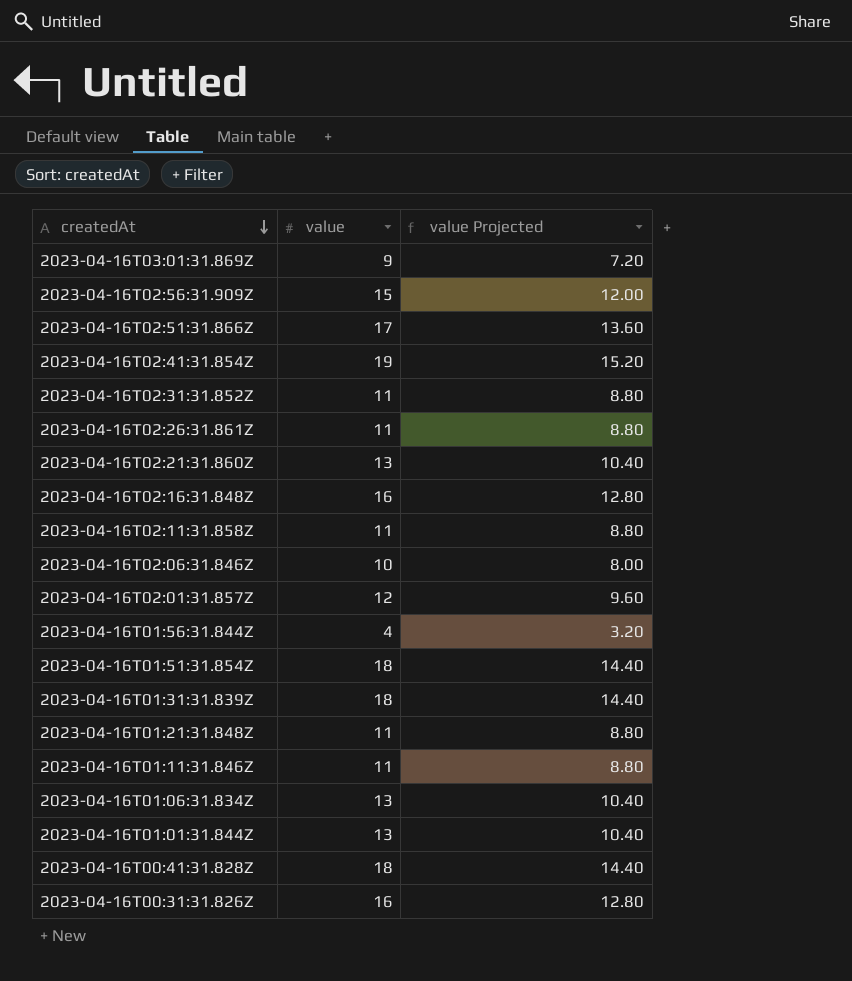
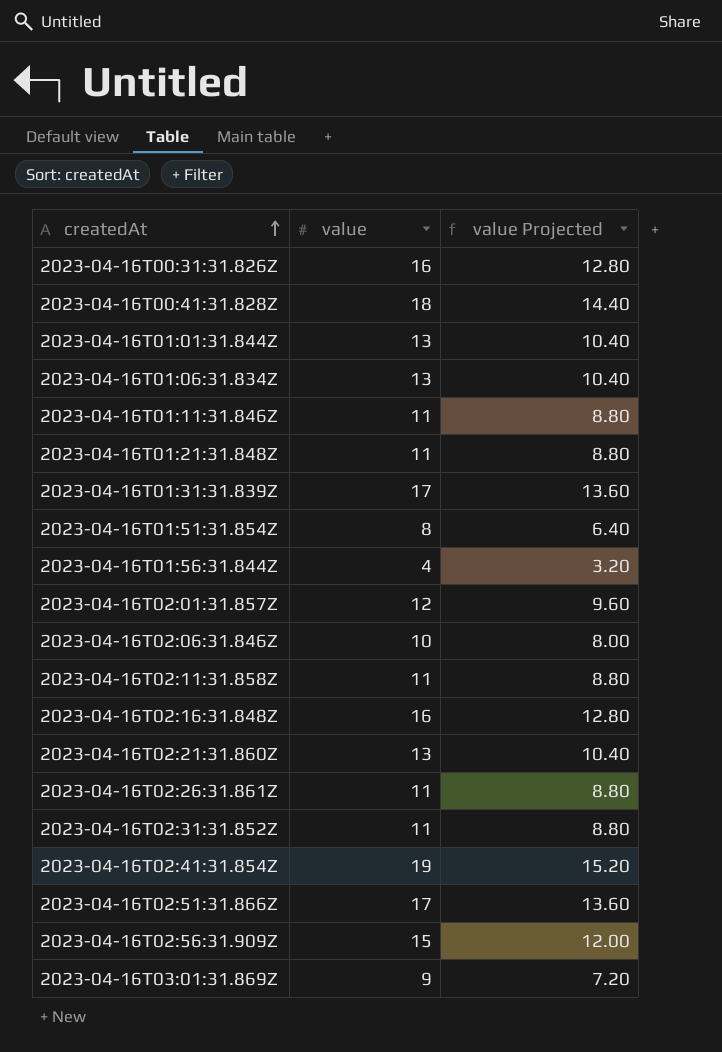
row order: createdAt descending -> createdAt ascending
2023-04-16T01:31:31.839Z | value: 18 -> 17
2023-04-16T01:31:31.839Z | value Projected: 14.40 -> 13.60
2023-04-16T01:51:31.854Z | value: 18 -> 8
2023-04-16T01:51:31.854Z | value Projected: 14.40 -> 6.40

